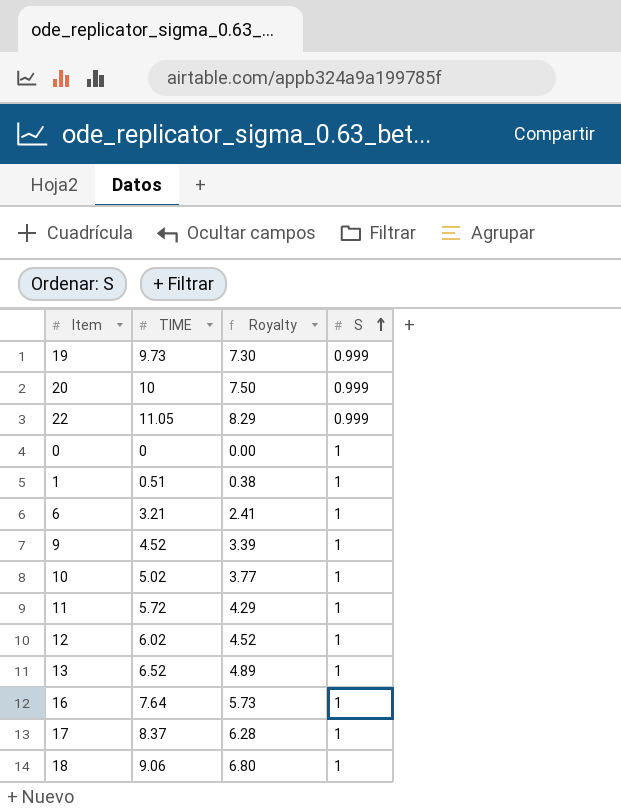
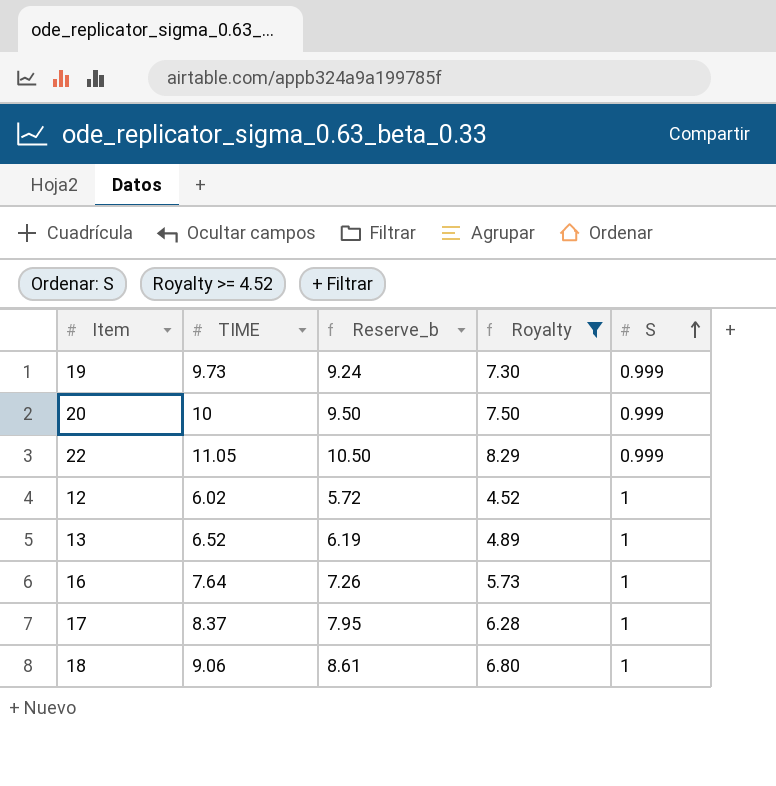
filter: none -> Royalty >= 4.52
column Reserve_b | formula: none -> [TIME] * 0.95

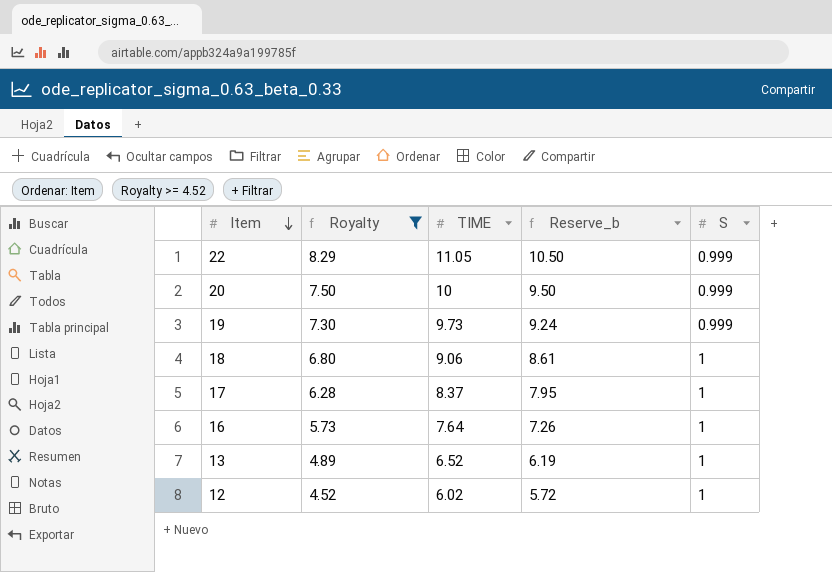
row order: S ascending -> Item descending
column Royalty | position: 4 -> 2

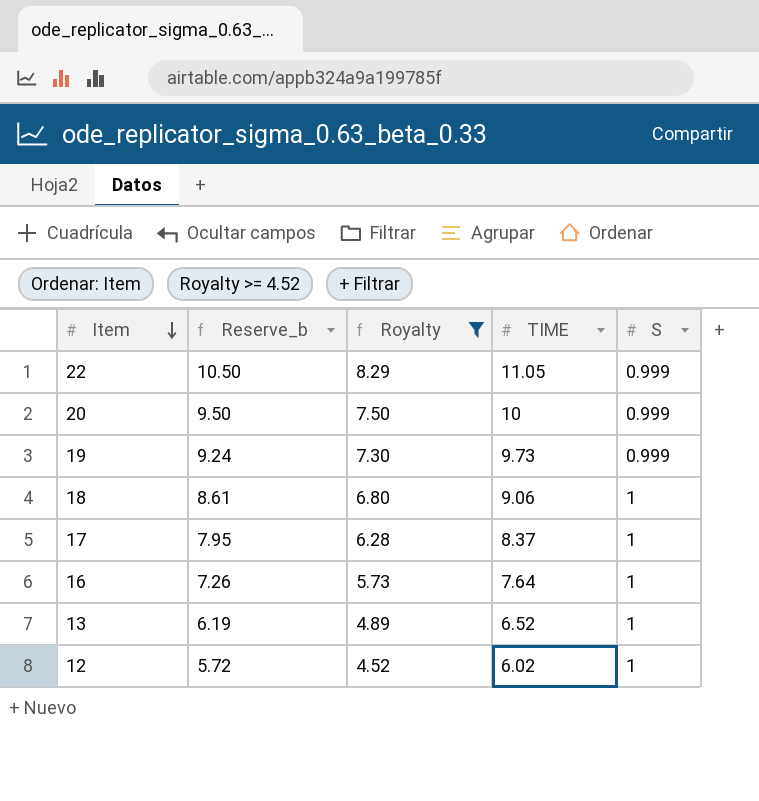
column Reserve_b | position: 4 -> 2

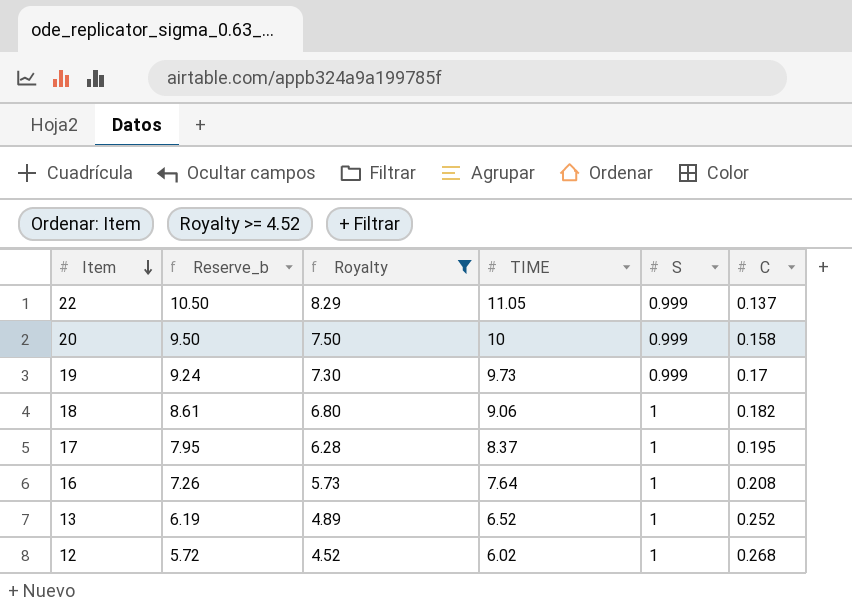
column C | position: none -> 6

